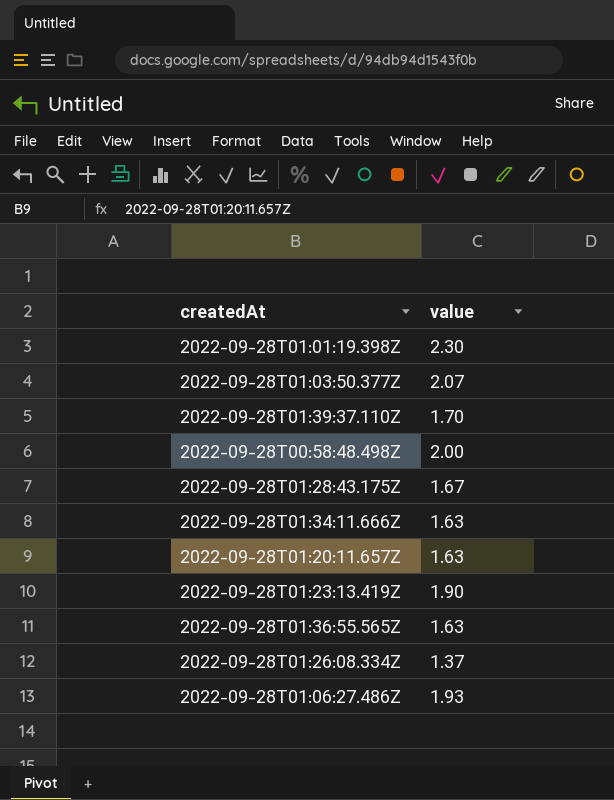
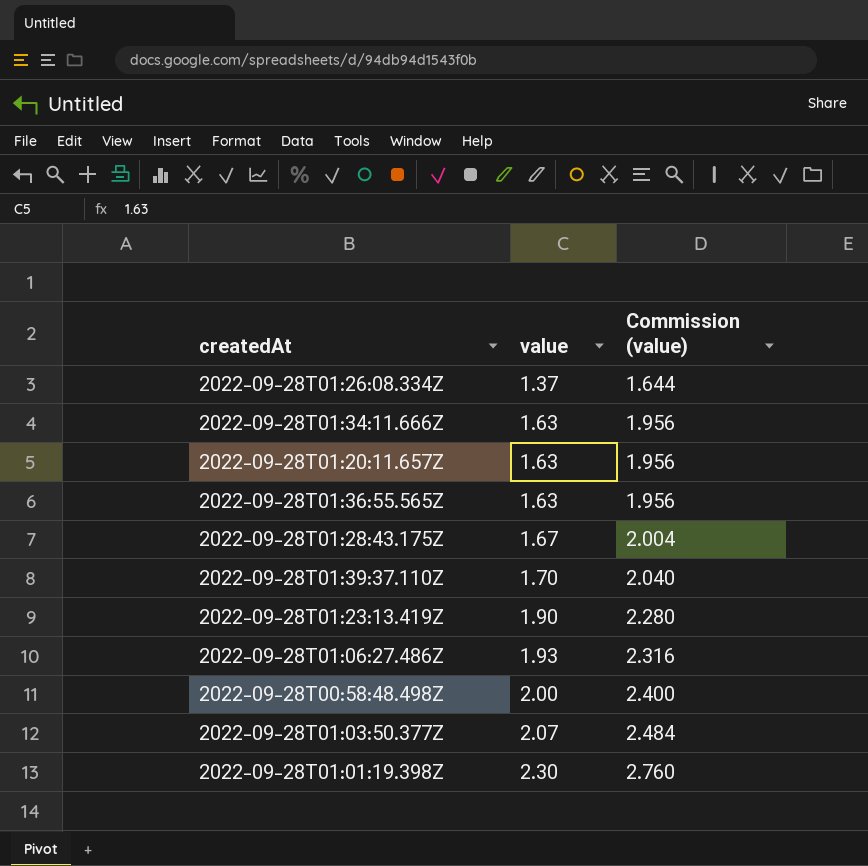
row order: none -> value ascending
column Commission (value) | formula: none -> [value] * 1.2

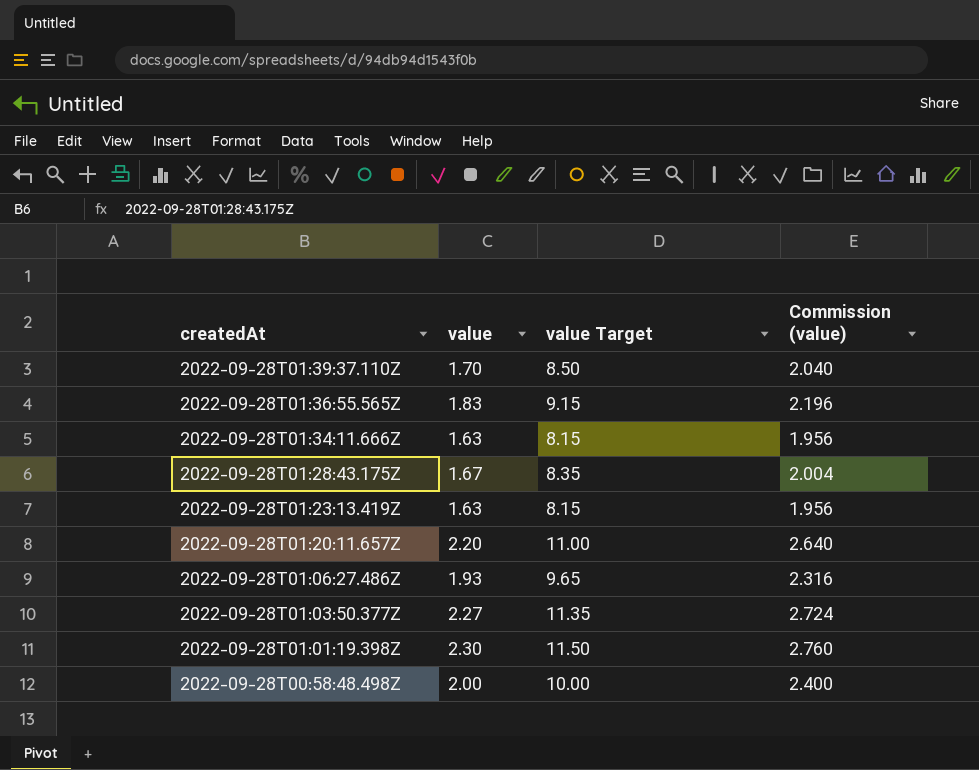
row order: value ascending -> createdAt descending
column value Target | formula: none -> [value] * 5
row 2022-09-28T01:26:08.334Z: 1.37 | 1.644 -> none
2022-09-28T01:36:55.565Z | value: 1.63 -> 1.83
2022-09-28T01:36:55.565Z | Commission (value): 1.956 -> 2.196
2022-09-28T01:23:13.419Z | value: 1.90 -> 1.63
2022-09-28T01:23:13.419Z | Commission (value): 2.280 -> 1.956
2022-09-28T01:20:11.657Z | value: 1.63 -> 2.20
2022-09-28T01:20:11.657Z | Commission (value): 1.956 -> 2.640
2022-09-28T01:03:50.377Z | value: 2.07 -> 2.27
2022-09-28T01:03:50.377Z | Commission (value): 2.484 -> 2.724

